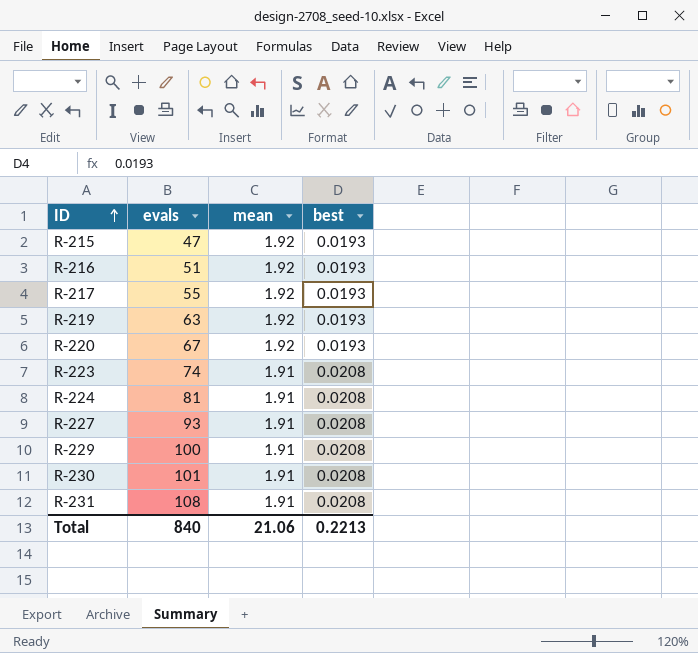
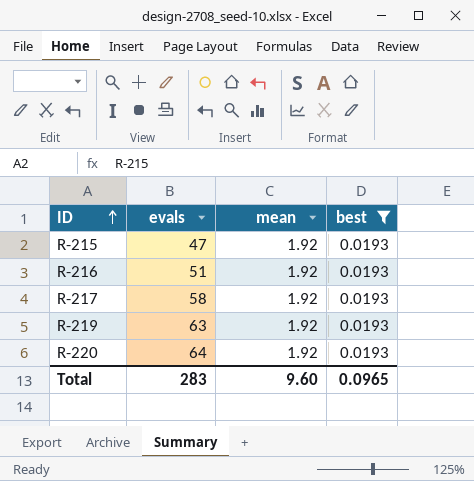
filter: none -> best = 0.0193
R-217 | evals: 55 -> 58
R-220 | evals: 67 -> 64
Total | evals: 840 -> 283
Total | mean: 21.06 -> 9.60
Total | best: 0.2213 -> 0.0965

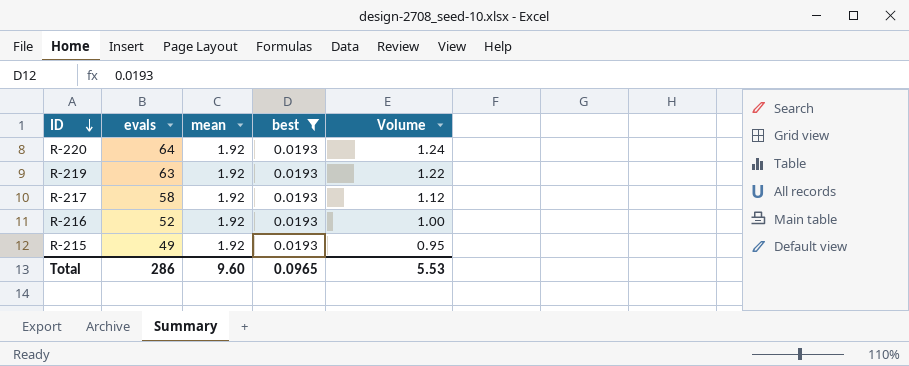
row order: ID ascending -> ID descending
column Volume | formula: none -> [evals] * [best]
R-216 | evals: 51 -> 52
R-215 | evals: 47 -> 49
Total | evals: 283 -> 286

